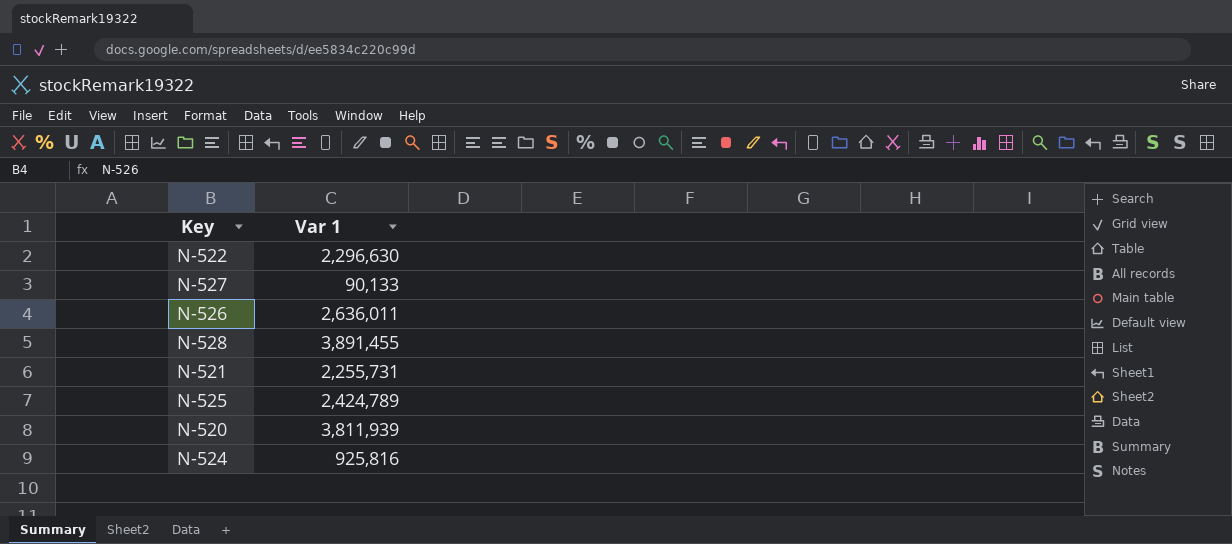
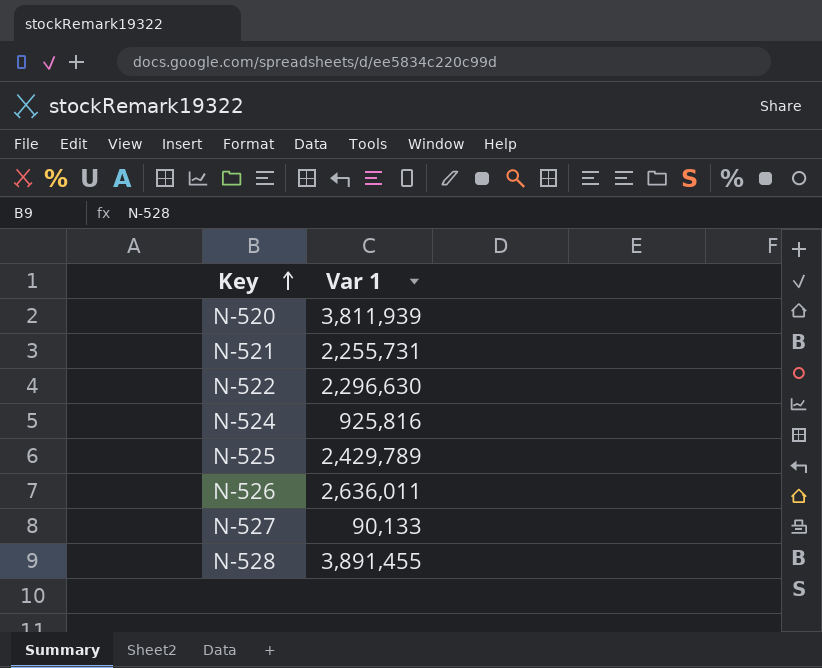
row order: none -> Key ascending
N-525 | Var 1: 2,424,789 -> 2,429,789

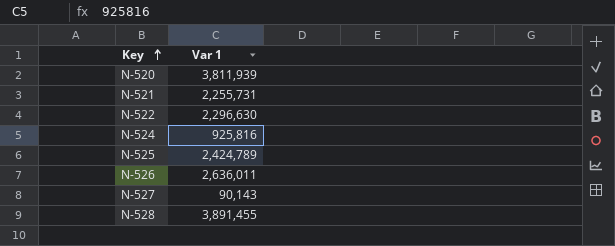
N-525 | Var 1: 2,429,789 -> 2,424,789
N-527 | Var 1: 90,133 -> 90,143

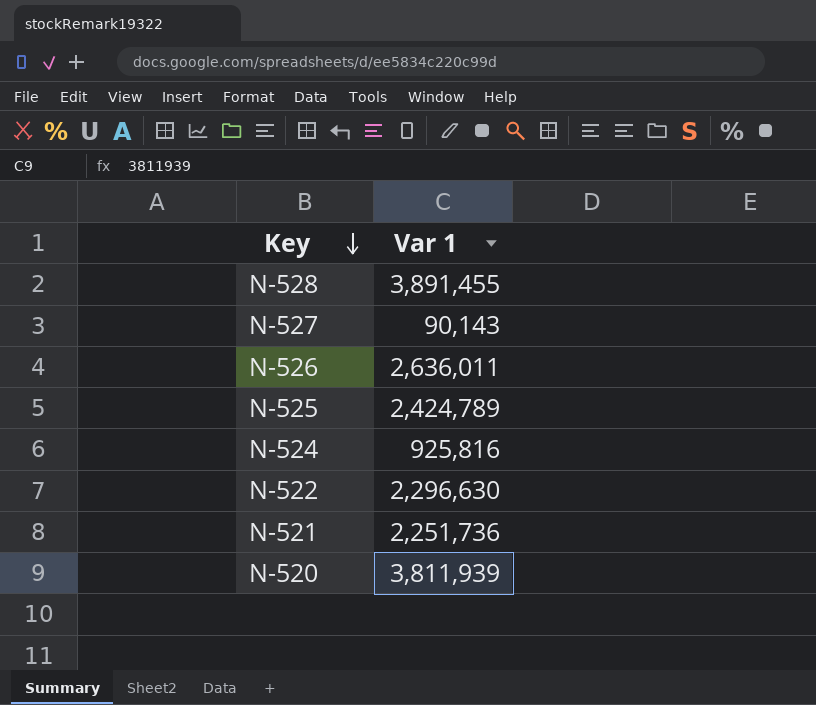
row order: Key ascending -> Key descending
N-521 | Var 1: 2,255,731 -> 2,251,736

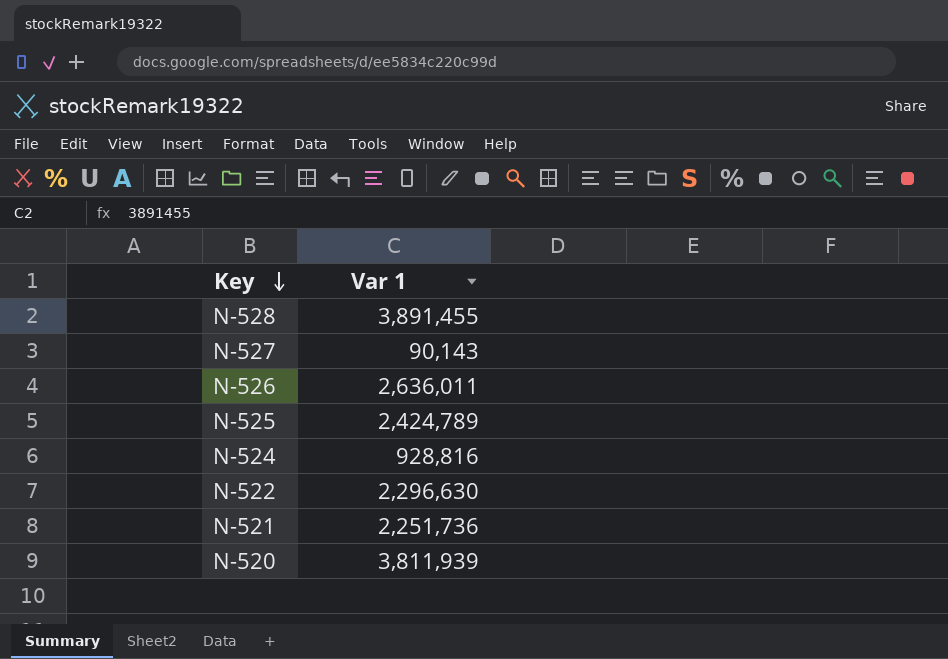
N-524 | Var 1: 925,816 -> 928,816

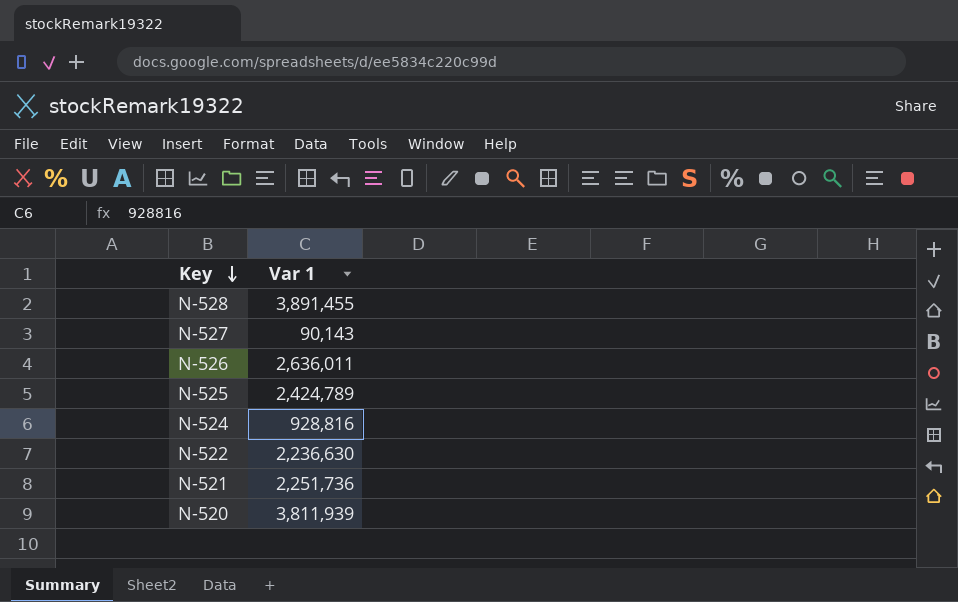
N-522 | Var 1: 2,296,630 -> 2,236,630

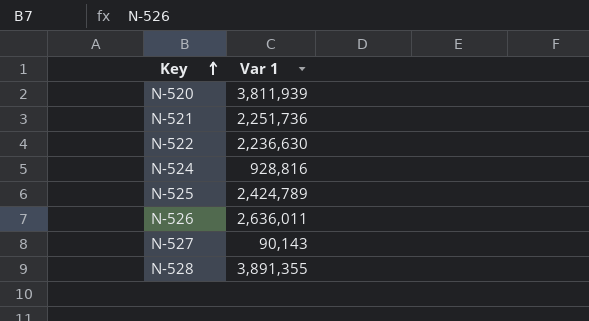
row order: Key descending -> Key ascending
N-528 | Var 1: 3,891,455 -> 3,891,355

